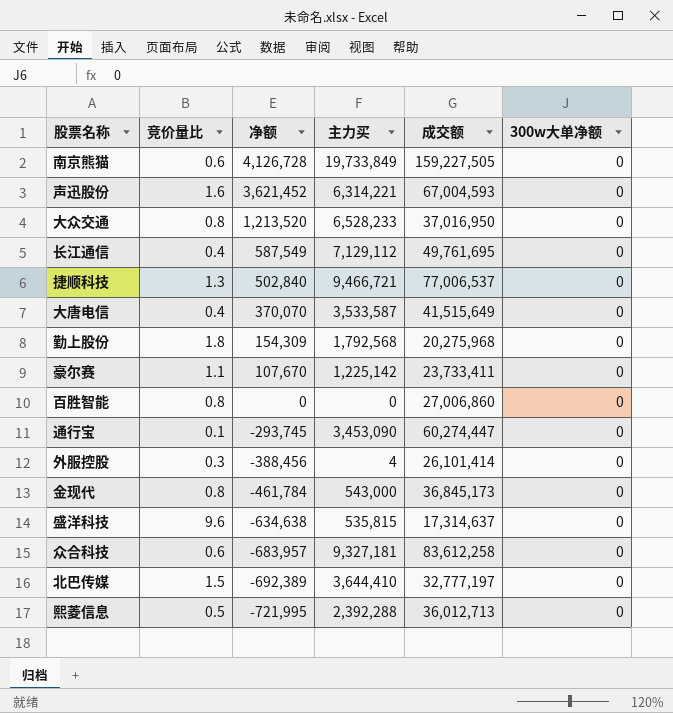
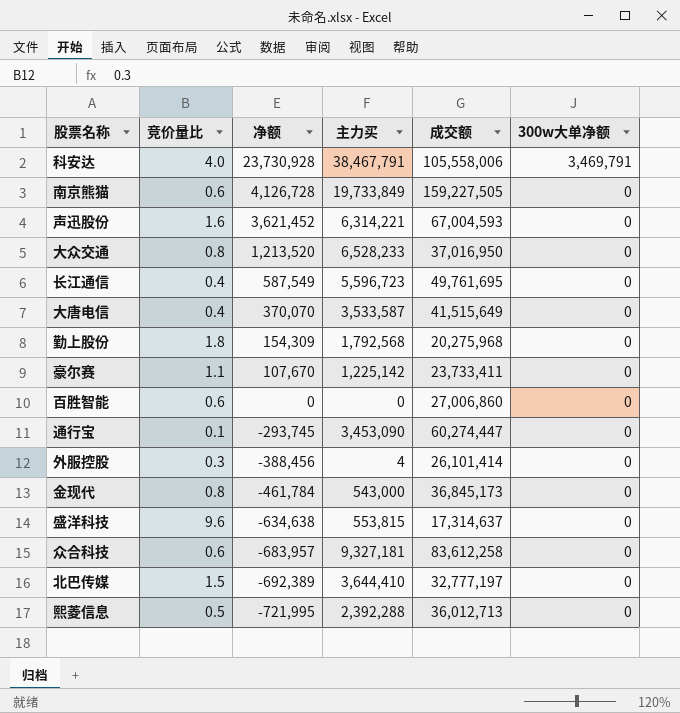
row 捷顺科技: 1.3 | 502,840 | 9,466,721 | 77,006,537 | 0 -> none
row 科安达: none -> 4.0 | 23,730,928 | 38,467,791 | 105,558,006 | 3,469,791
长江通信 | 主力买: 7,129,112 -> 5,596,723
百胜智能 | 竞价量比: 0.8 -> 0.6
盛洋科技 | 主力买: 535,815 -> 553,815

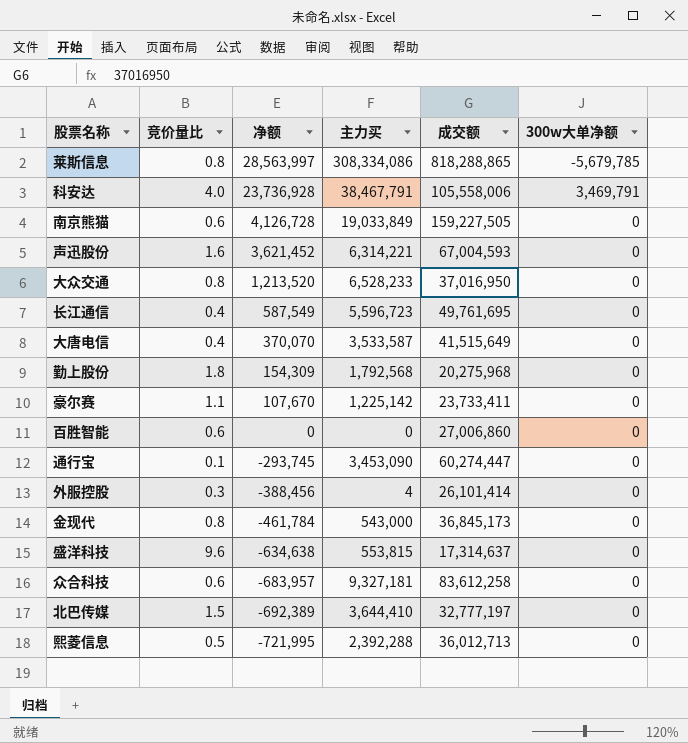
row 莱斯信息: none -> 0.8 | 28,563,997 | 308,334,086 | 818,288,865 | -5,679,785
科安达 | 净额: 23,730,928 -> 23,736,928
南京熊猫 | 主力买: 19,733,849 -> 19,033,849

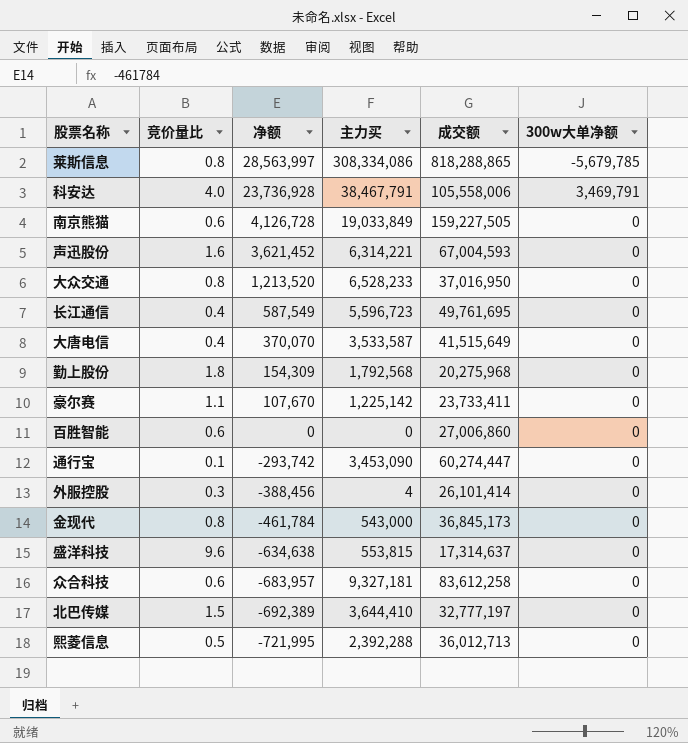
通行宝 | 净额: -293,745 -> -293,742

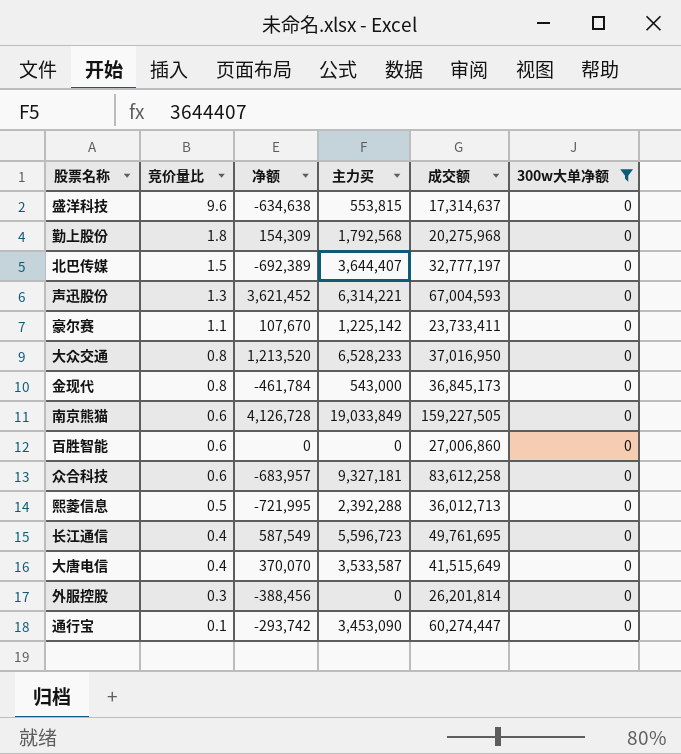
filter: none -> 300w大单净额 = 0
row order: 净额 descending -> 竞价量比 descending
北巴传媒 | 主力买: 3,644,410 -> 3,644,407
声迅股份 | 竞价量比: 1.6 -> 1.3
外服控股 | 主力买: 4 -> 0
外服控股 | 成交额: 26,101,414 -> 26,201,814

